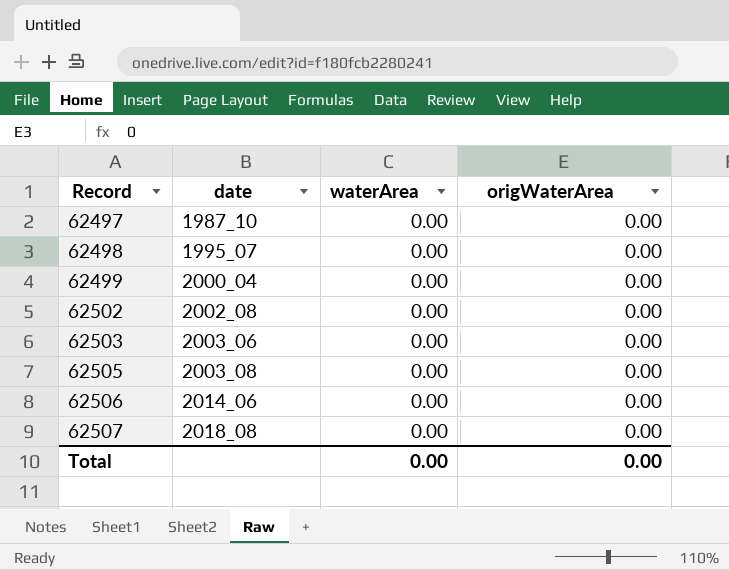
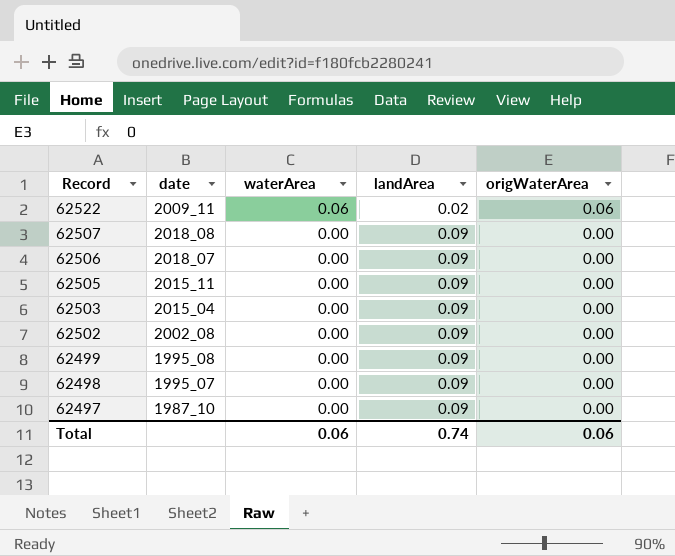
row order: Record ascending -> Record descending
column landArea | position: none -> 4
row 62522: none -> 2009_11 | 0.06 | 0.02 | 0.06
62506 | date: 2014_06 -> 2018_07
62505 | date: 2003_08 -> 2015_11
62503 | date: 2003_06 -> 2015_04
62499 | date: 2000_04 -> 1995_08
Total | waterArea: 0.00 -> 0.06
Total | origWaterArea: 0.00 -> 0.06

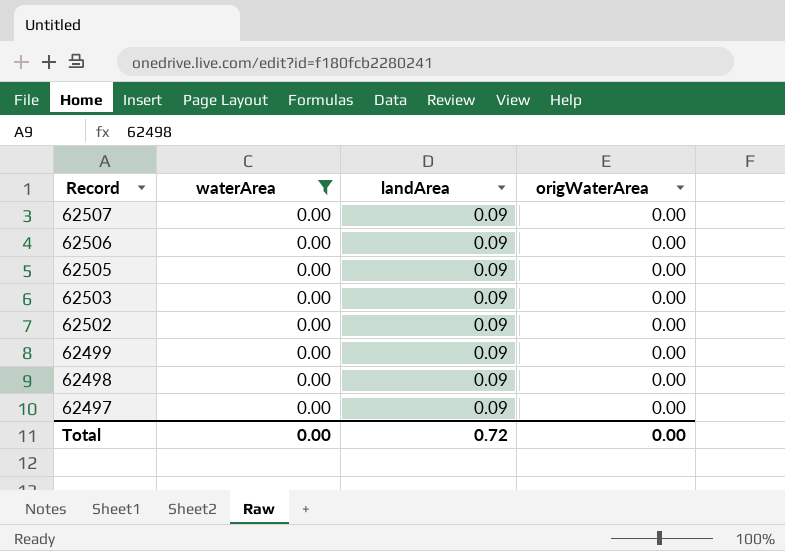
filter: none -> waterArea = 0.00
column date | position: 2 -> none
Total | waterArea: 0.06 -> 0.00
Total | landArea: 0.74 -> 0.72
Total | origWaterArea: 0.06 -> 0.00

